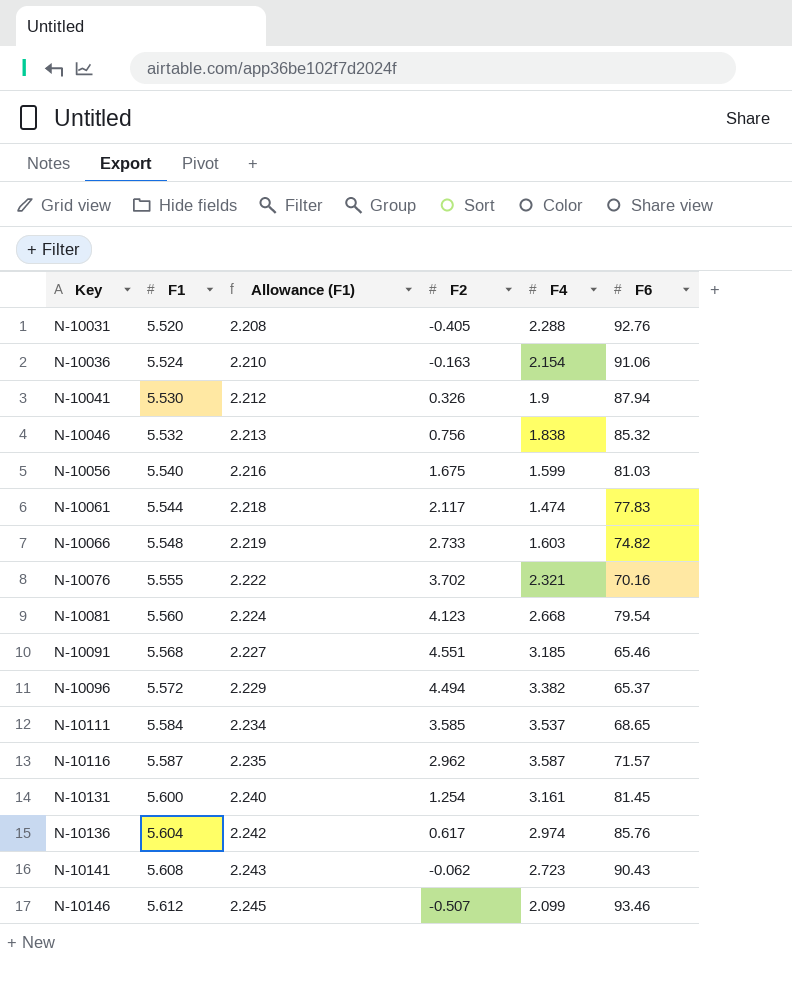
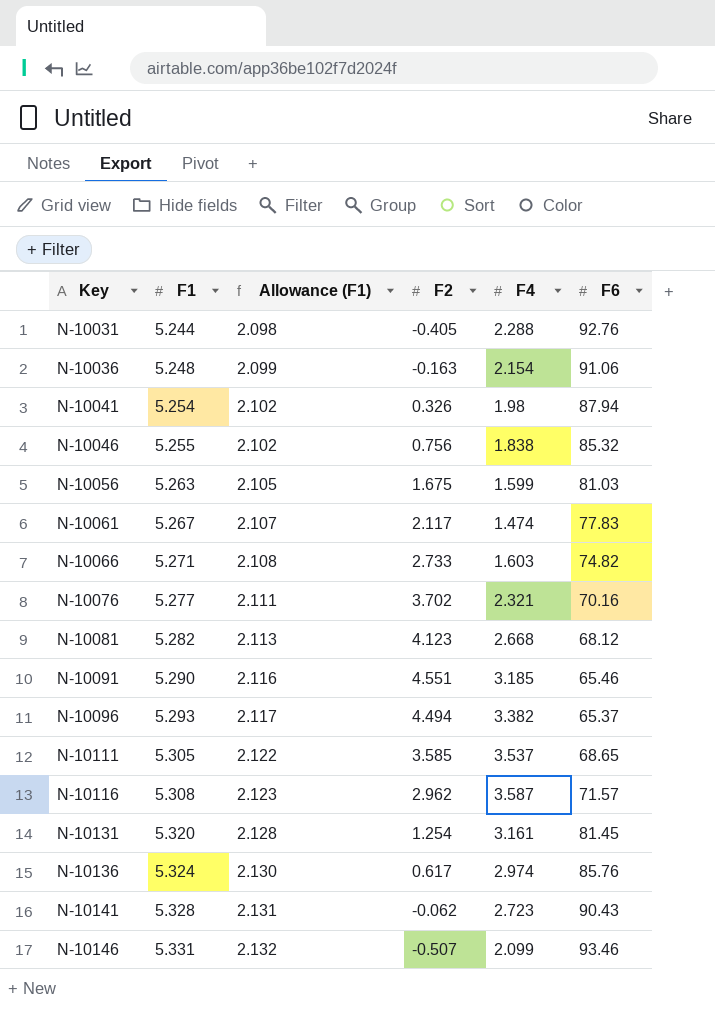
N-10031 | F1: 5.520 -> 5.244
N-10031 | Allowance (F1): 2.208 -> 2.098
N-10036 | F1: 5.524 -> 5.248
N-10036 | Allowance (F1): 2.210 -> 2.099
N-10041 | F1: 5.530 -> 5.254
N-10041 | Allowance (F1): 2.212 -> 2.102
N-10041 | F4: 1.9 -> 1.98
N-10046 | F1: 5.532 -> 5.255
N-10046 | Allowance (F1): 2.213 -> 2.102
N-10056 | F1: 5.540 -> 5.263
N-10056 | Allowance (F1): 2.216 -> 2.105
N-10061 | F1: 5.544 -> 5.267
N-10061 | Allowance (F1): 2.218 -> 2.107
N-10066 | F1: 5.548 -> 5.271
N-10066 | Allowance (F1): 2.219 -> 2.108
N-10076 | F1: 5.555 -> 5.277
N-10076 | Allowance (F1): 2.222 -> 2.111
N-10081 | F1: 5.560 -> 5.282
N-10081 | Allowance (F1): 2.224 -> 2.113
N-10081 | F6: 79.54 -> 68.12
N-10091 | F1: 5.568 -> 5.290
N-10091 | Allowance (F1): 2.227 -> 2.116
N-10096 | F1: 5.572 -> 5.293
N-10096 | Allowance (F1): 2.229 -> 2.117
N-10111 | F1: 5.584 -> 5.305
N-10111 | Allowance (F1): 2.234 -> 2.122
N-10116 | F1: 5.587 -> 5.308
N-10116 | Allowance (F1): 2.235 -> 2.123
N-10131 | F1: 5.600 -> 5.320
N-10131 | Allowance (F1): 2.240 -> 2.128
N-10136 | F1: 5.604 -> 5.324
N-10136 | Allowance (F1): 2.242 -> 2.130
N-10141 | F1: 5.608 -> 5.328
N-10141 | Allowance (F1): 2.243 -> 2.131
N-10146 | F1: 5.612 -> 5.331
N-10146 | Allowance (F1): 2.245 -> 2.132

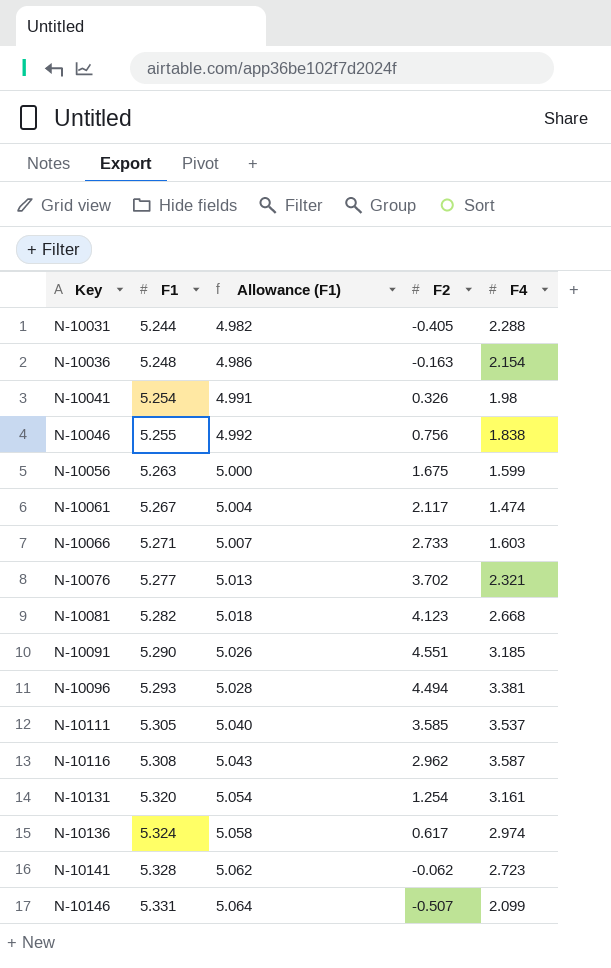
column F6 | position: 6 -> none
column Allowance (F1) | formula: [F1] * 0.4 -> [F1] * 0.95
N-10096 | F4: 3.382 -> 3.381

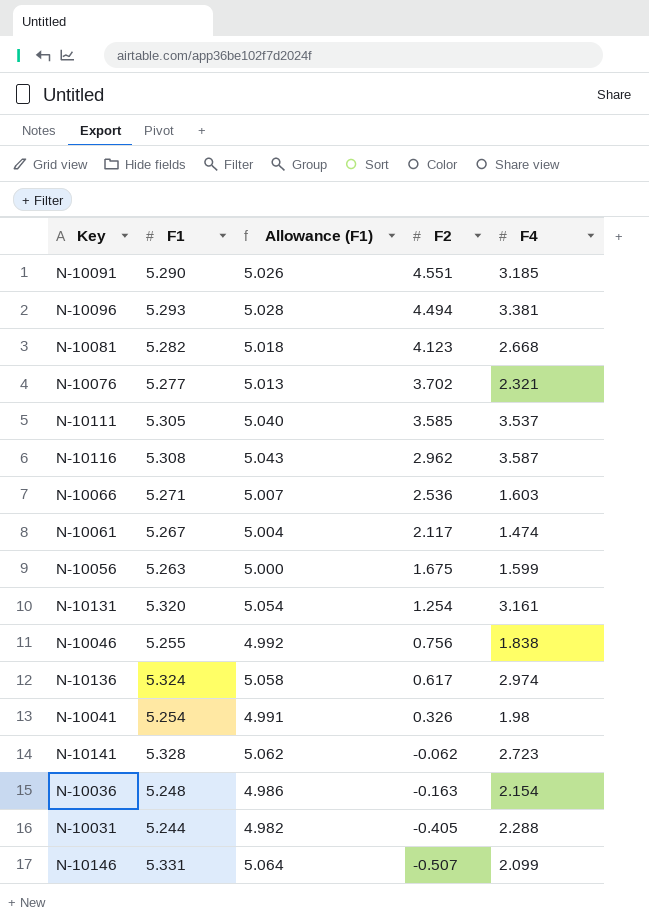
row order: Key ascending -> F2 descending
N-10066 | F2: 2.733 -> 2.536

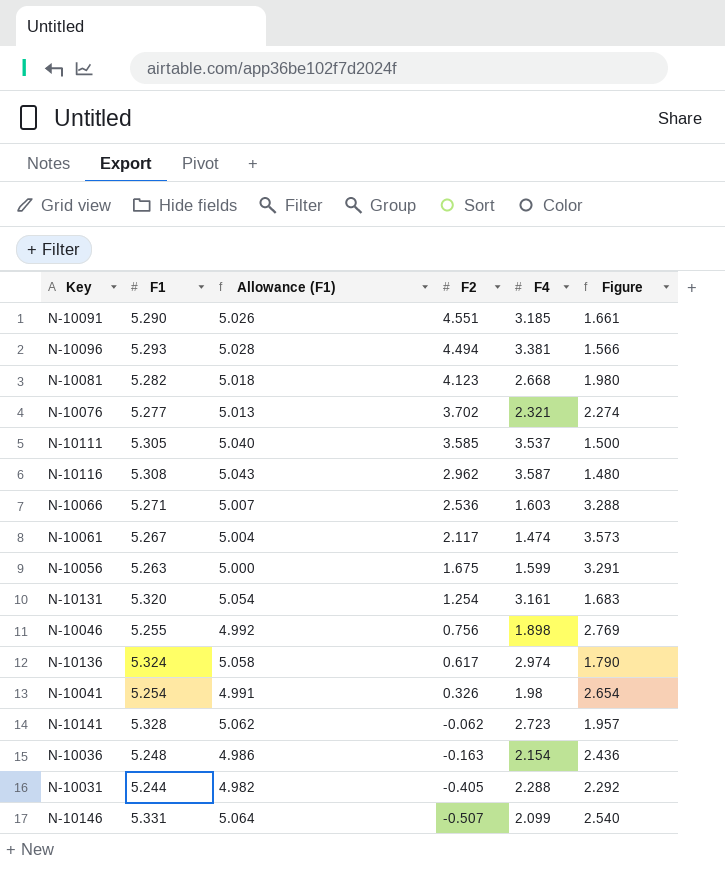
column Figure | formula: none -> [F1] / [F4]
N-10046 | F4: 1.838 -> 1.898

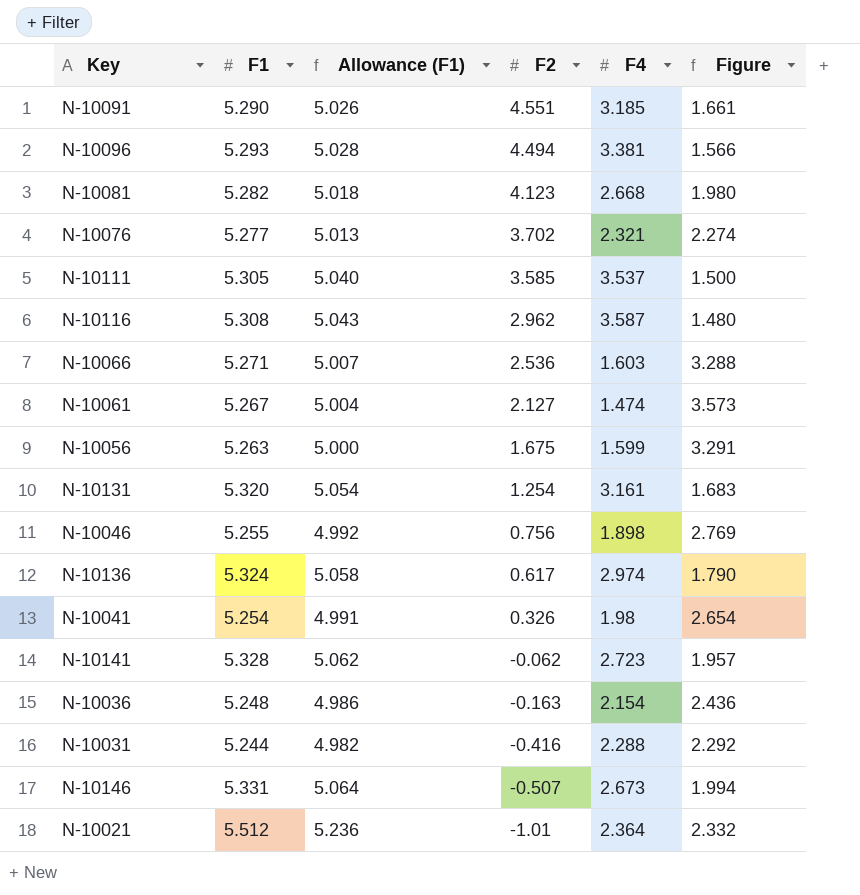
N-10061 | F2: 2.117 -> 2.127
N-10031 | F2: -0.405 -> -0.416
N-10146 | F4: 2.099 -> 2.673
N-10146 | Figure: 2.540 -> 1.994
row N-10021: none -> 5.512 | 5.236 | -1.01 | 2.364 | 2.332

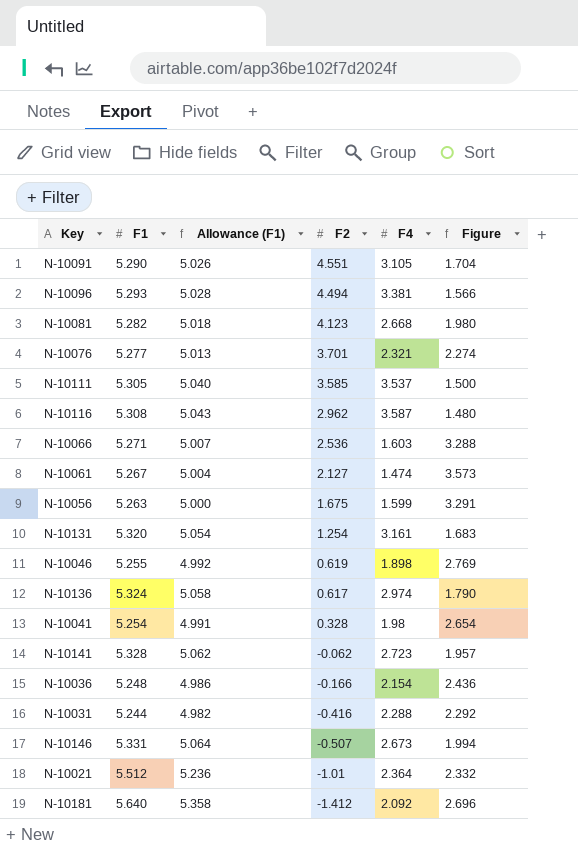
N-10091 | F4: 3.185 -> 3.105
N-10091 | Figure: 1.661 -> 1.704
N-10076 | F2: 3.702 -> 3.701
N-10046 | F2: 0.756 -> 0.619
N-10041 | F2: 0.326 -> 0.328
N-10036 | F2: -0.163 -> -0.166
row N-10181: none -> 5.640 | 5.358 | -1.412 | 2.092 | 2.696

